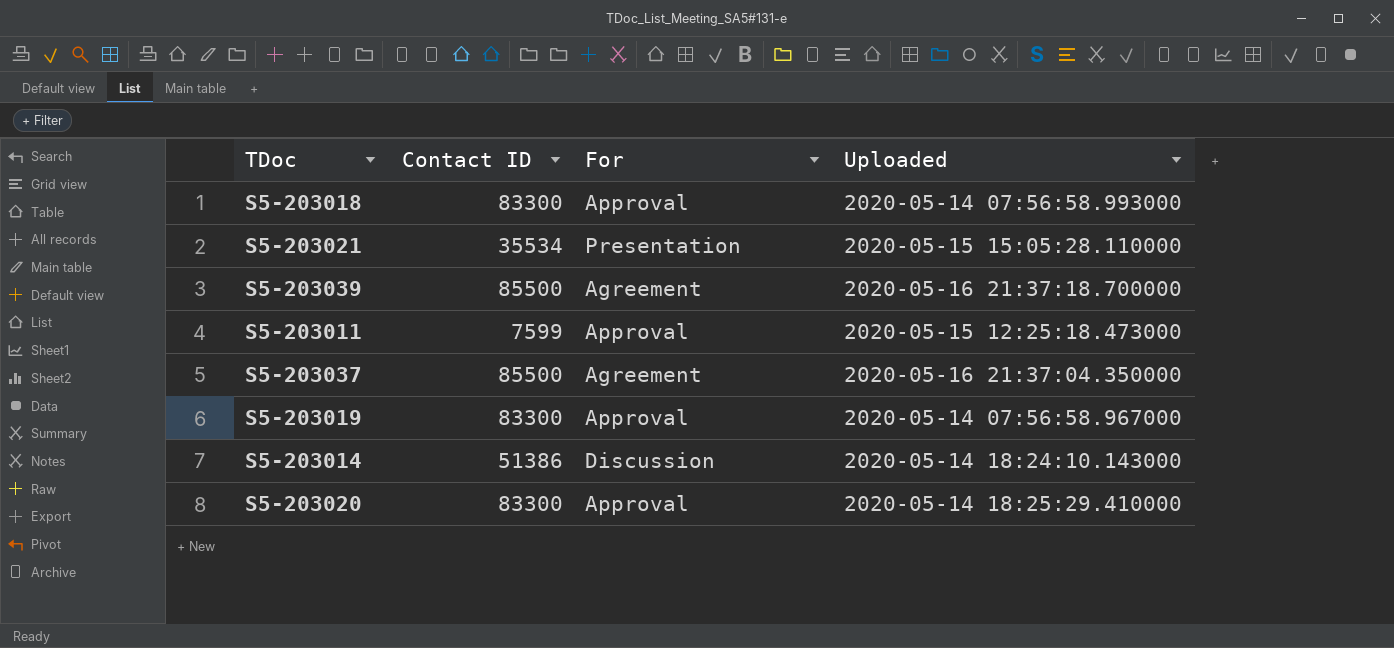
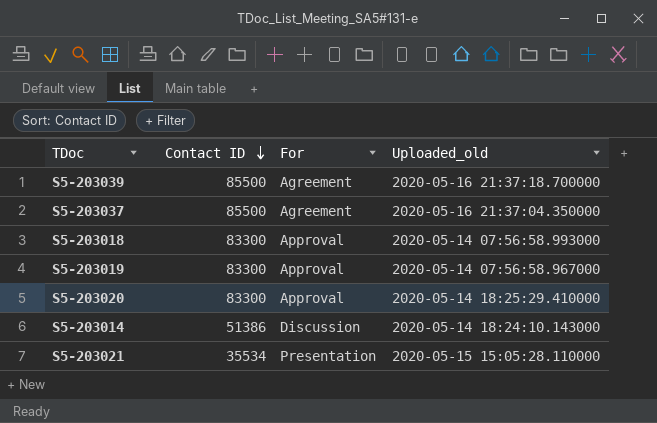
row order: none -> Contact ID descending
column name: Uploaded -> Uploaded_old
row S5-203011: 7599 | Approval | 2020-05-15 12:25:18.473000 -> none

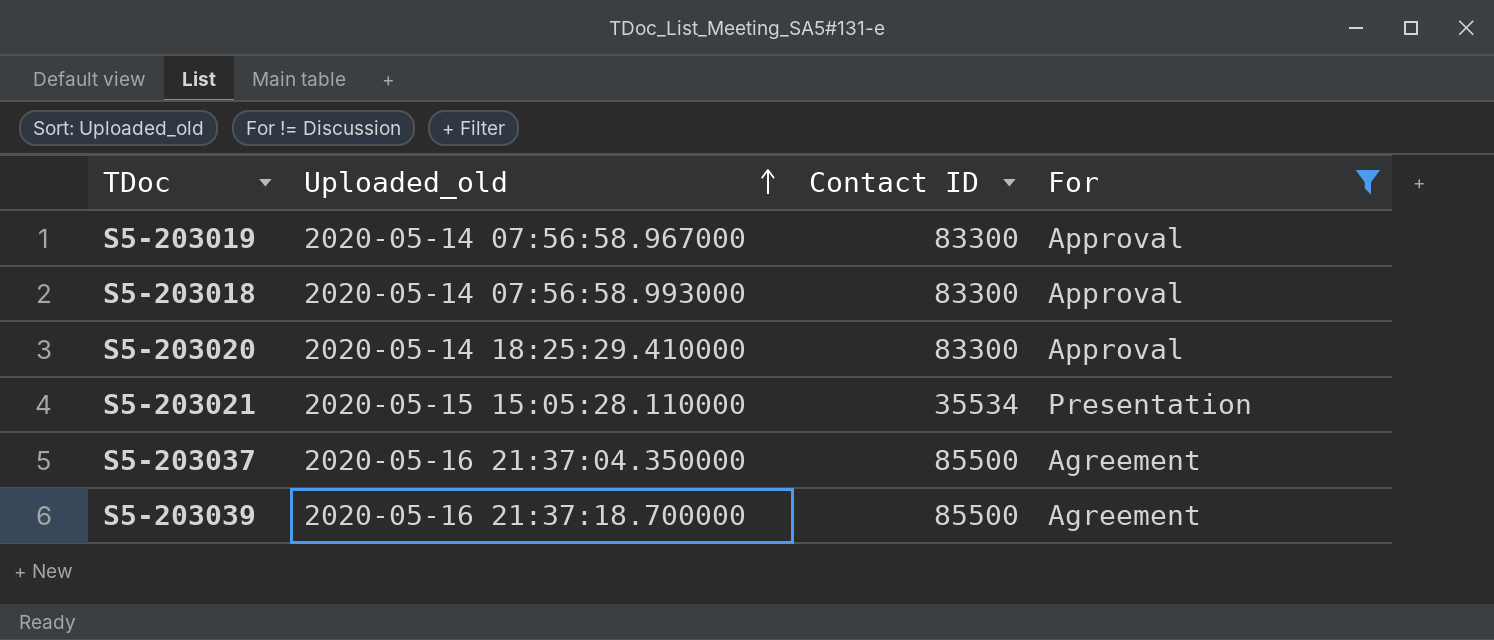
filter: none -> For != Discussion
row order: Contact ID descending -> Uploaded_old ascending
column Uploaded_old | position: 4 -> 2

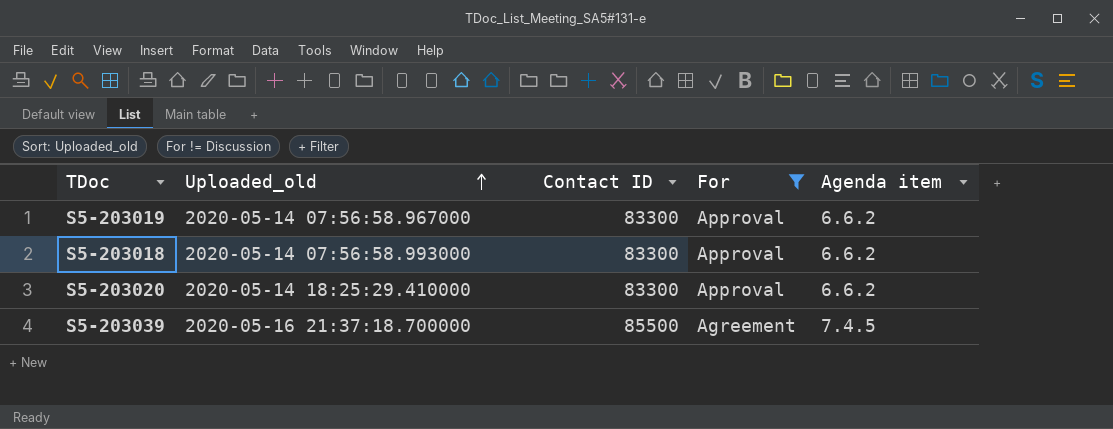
column Agenda item | position: none -> 5
row S5-203021: 2020-05-15 15:05:28.110000 | 35534 | Presentation -> none
row S5-203037: 2020-05-16 21:37:04.350000 | 85500 | Agreement -> none

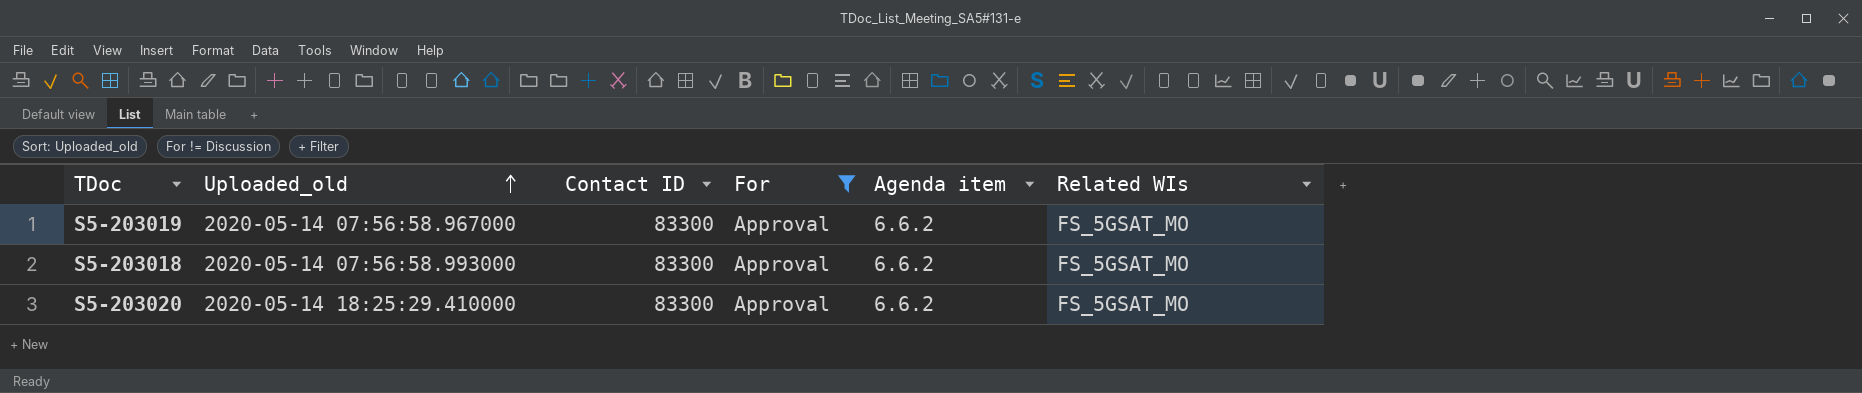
column Related WIs | position: none -> 6
row S5-203039: 2020-05-16 21:37:18.700000 | 85500 | Agreement | 7.4.5 -> none

